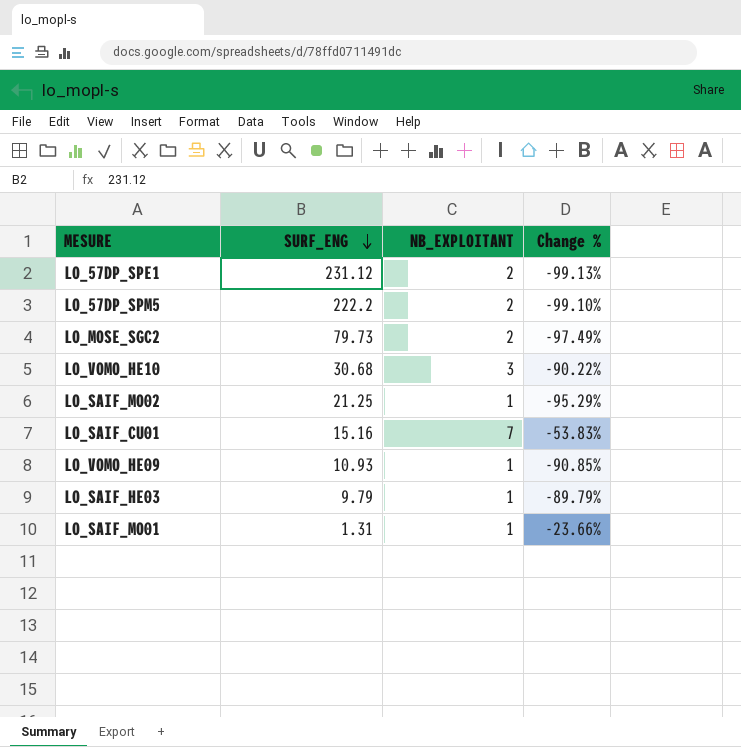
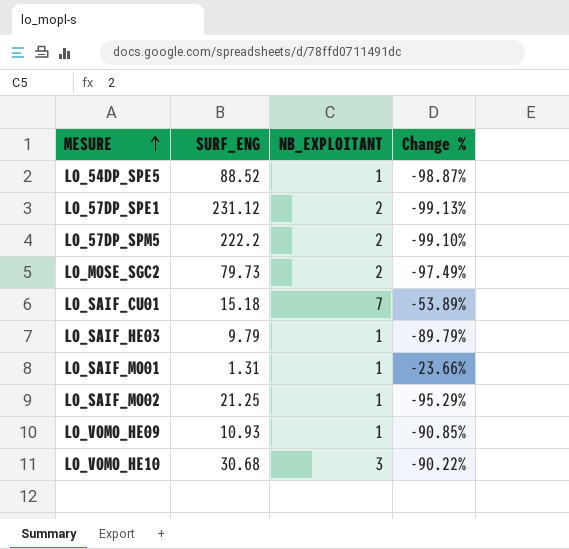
row order: SURF_ENG descending -> MESURE ascending
row LO_54DP_SPE5: none -> 88.52 | 1 | -98.87%
LO_SAIF_CU01 | SURF_ENG: 15.16 -> 15.18
LO_SAIF_CU01 | Change %: -53.83% -> -53.89%

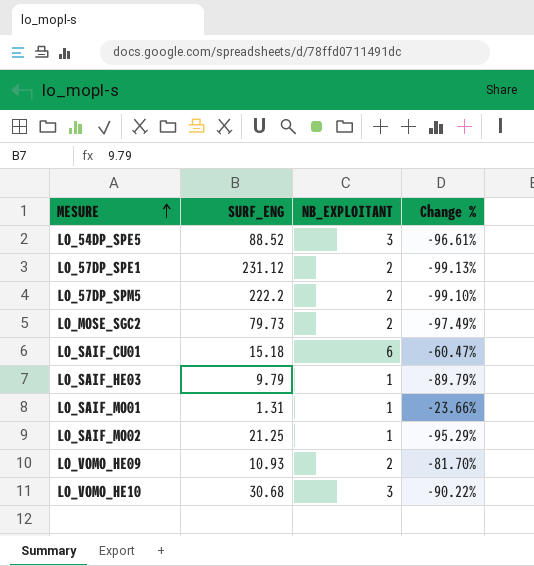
LO_54DP_SPE5 | NB_EXPLOITANT: 1 -> 3
LO_54DP_SPE5 | Change %: -98.87% -> -96.61%
LO_SAIF_CU01 | NB_EXPLOITANT: 7 -> 6
LO_SAIF_CU01 | Change %: -53.89% -> -60.47%
LO_VOMO_HE09 | NB_EXPLOITANT: 1 -> 2
LO_VOMO_HE09 | Change %: -90.85% -> -81.70%

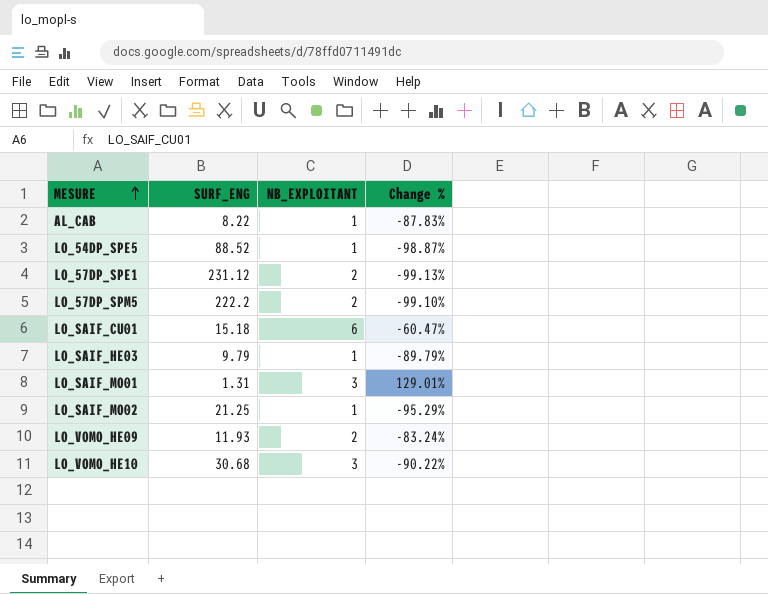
row LO_MOSE_SGC2: 79.73 | 2 | -97.49% -> none
row AL_CAB: none -> 8.22 | 1 | -87.83%
LO_54DP_SPE5 | NB_EXPLOITANT: 3 -> 1
LO_54DP_SPE5 | Change %: -96.61% -> -98.87%
LO_SAIF_MO01 | NB_EXPLOITANT: 1 -> 3
LO_SAIF_MO01 | Change %: -23.66% -> 129.01%
LO_VOMO_HE09 | SURF_ENG: 10.93 -> 11.93
LO_VOMO_HE09 | Change %: -81.70% -> -83.24%

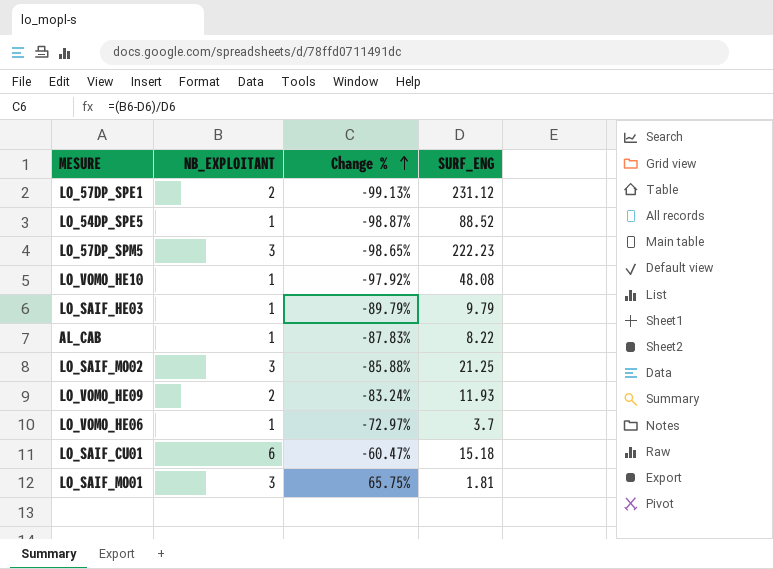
row order: MESURE ascending -> Change % ascending
column SURF_ENG | position: 2 -> 4
LO_57DP_SPM5 | NB_EXPLOITANT: 2 -> 3
LO_57DP_SPM5 | Change %: -99.10% -> -98.65%
LO_57DP_SPM5 | SURF_ENG: 222.2 -> 222.23
LO_VOMO_HE10 | NB_EXPLOITANT: 3 -> 1
LO_VOMO_HE10 | Change %: -90.22% -> -97.92%
LO_VOMO_HE10 | SURF_ENG: 30.68 -> 48.08
LO_SAIF_MO02 | NB_EXPLOITANT: 1 -> 3
LO_SAIF_MO02 | Change %: -95.29% -> -85.88%
row LO_VOMO_HE06: none -> 1 | -72.97% | 3.7
LO_SAIF_MO01 | Change %: 129.01% -> 65.75%
LO_SAIF_MO01 | SURF_ENG: 1.31 -> 1.81

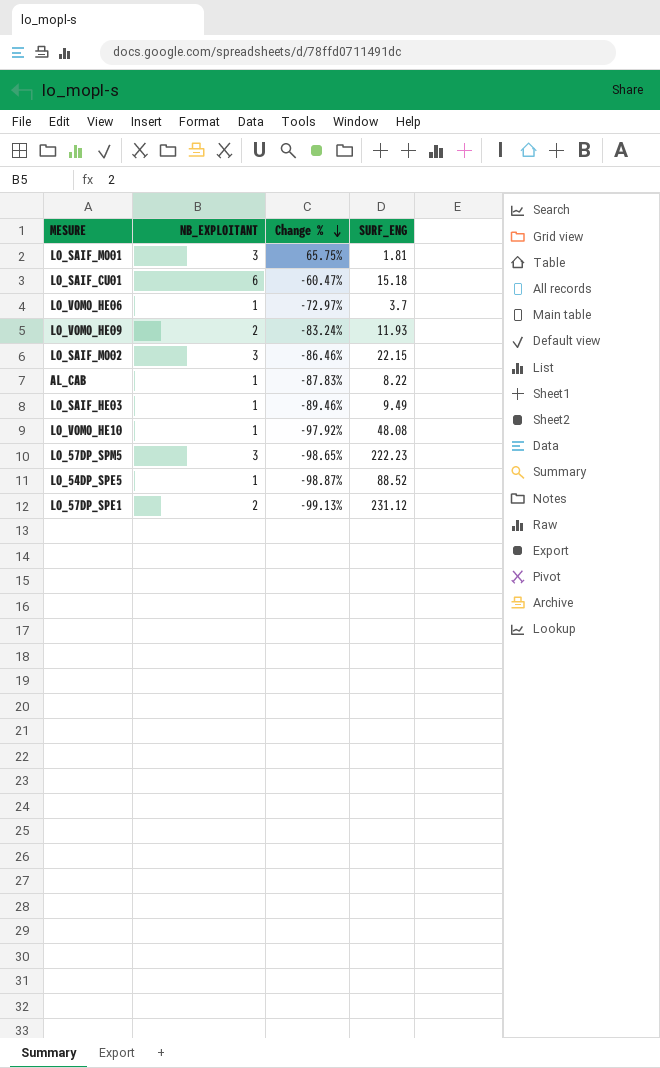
row order: Change % ascending -> Change % descending
LO_SAIF_MO02 | Change %: -85.88% -> -86.46%
LO_SAIF_MO02 | SURF_ENG: 21.25 -> 22.15
LO_SAIF_HE03 | Change %: -89.79% -> -89.46%
LO_SAIF_HE03 | SURF_ENG: 9.79 -> 9.49

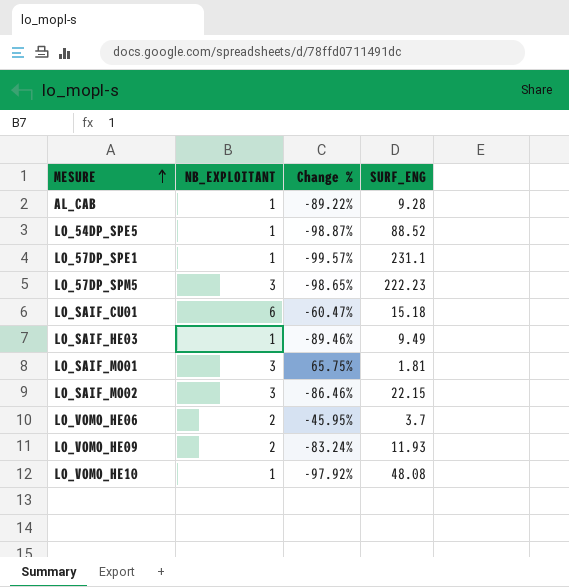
row order: Change % descending -> MESURE ascending
AL_CAB | Change %: -87.83% -> -89.22%
AL_CAB | SURF_ENG: 8.22 -> 9.28
LO_57DP_SPE1 | NB_EXPLOITANT: 2 -> 1
LO_57DP_SPE1 | Change %: -99.13% -> -99.57%
LO_57DP_SPE1 | SURF_ENG: 231.12 -> 231.1
LO_VOMO_HE06 | NB_EXPLOITANT: 1 -> 2
LO_VOMO_HE06 | Change %: -72.97% -> -45.95%

